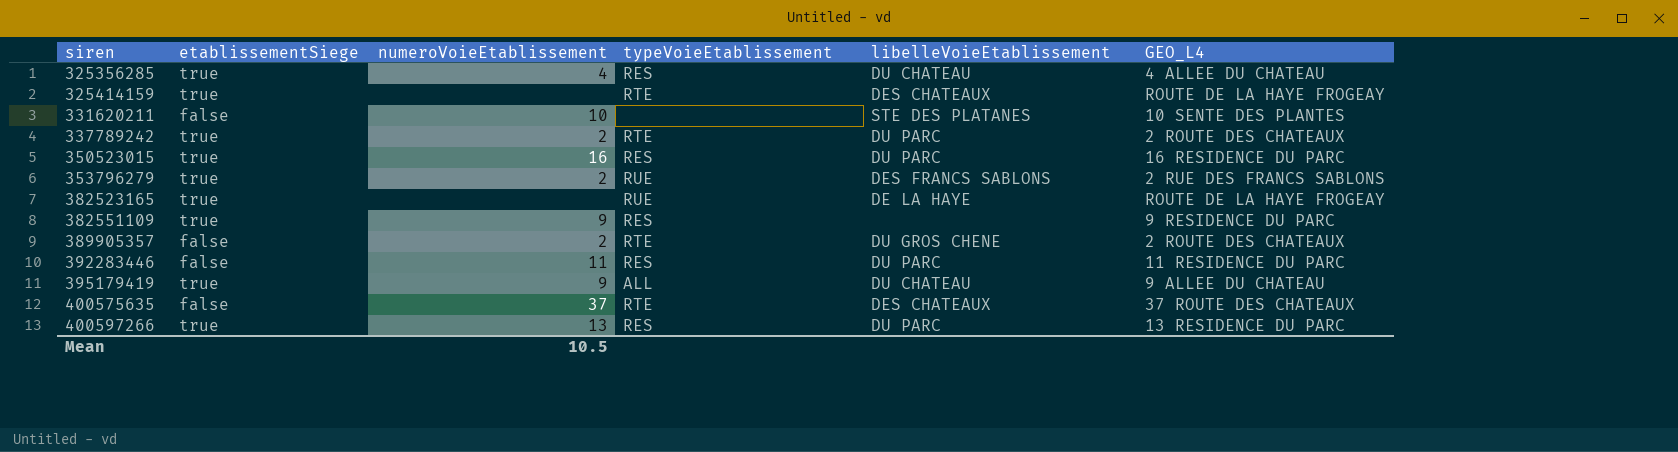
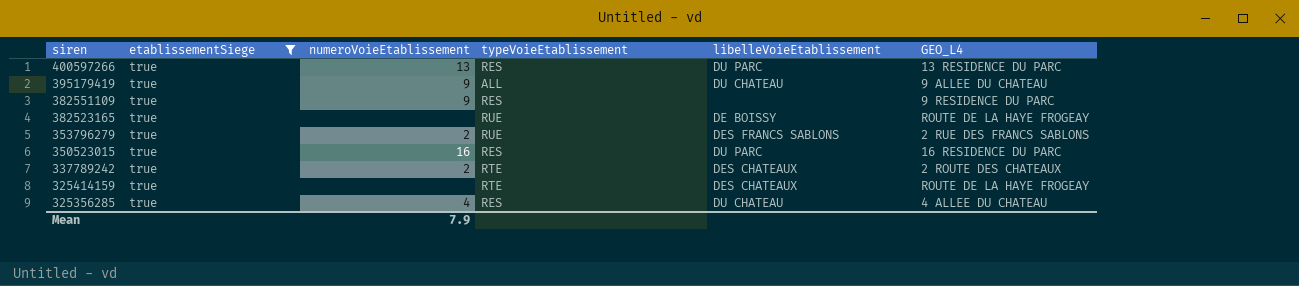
filter: none -> etablissementSiege = true
row order: siren ascending -> siren descending
382523165 | libelleVoieEtablissement: DE LA HAYE -> DE BOISSY
337789242 | libelleVoieEtablissement: DU PARC -> DES CHATEAUX
Mean | numeroVoieEtablissement: 10.5 -> 7.9

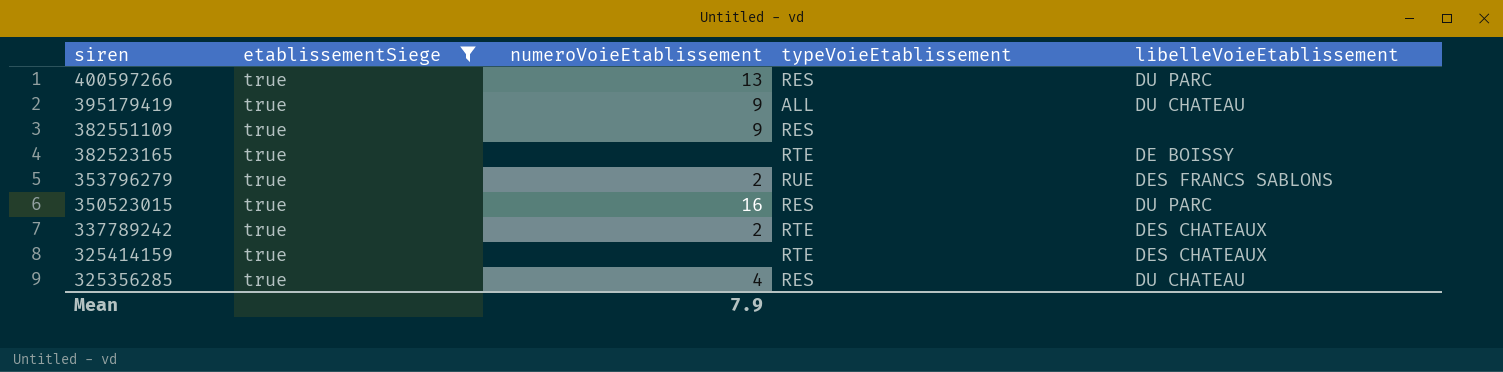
column GEO_L4 | position: 6 -> none
382523165 | typeVoieEtablissement: RUE -> RTE

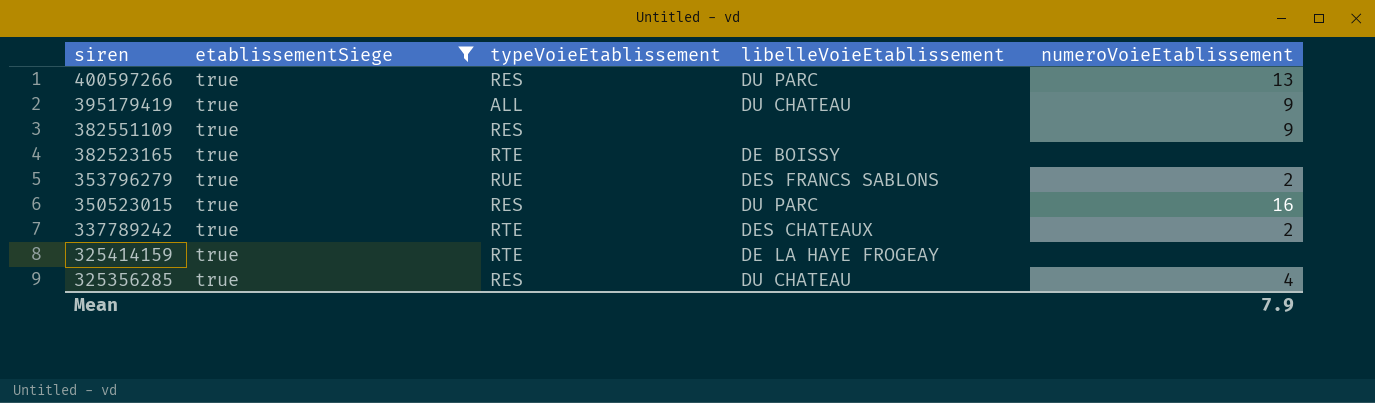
column numeroVoieEtablissement | position: 3 -> 5
325414159 | libelleVoieEtablissement: DES CHATEAUX -> DE LA HAYE FROGEAY

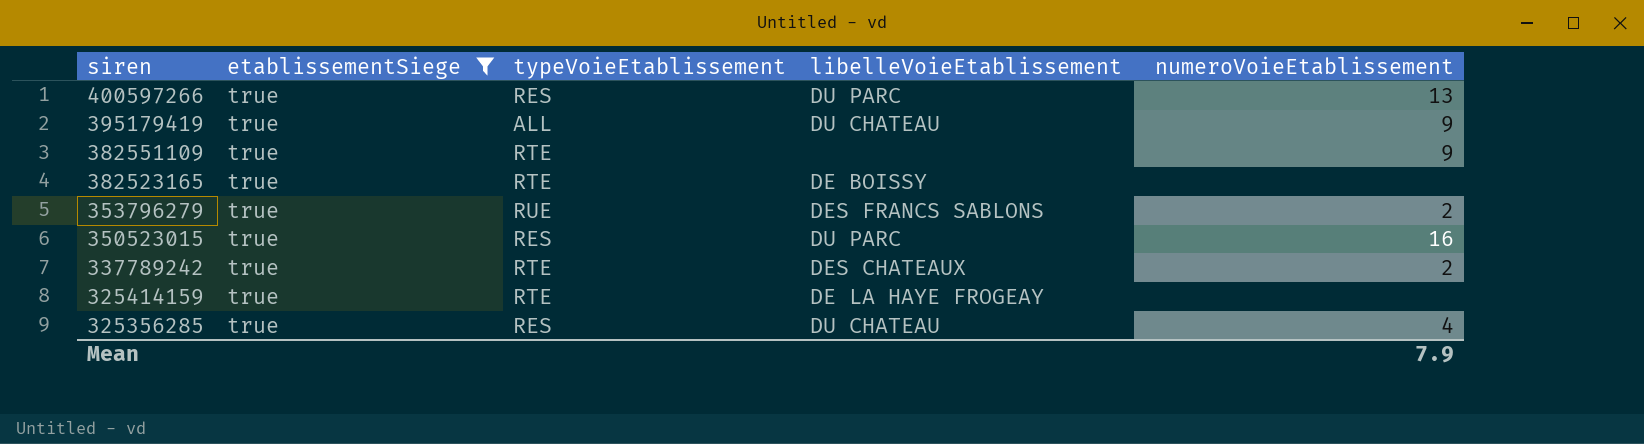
382551109 | typeVoieEtablissement: RES -> RTE

